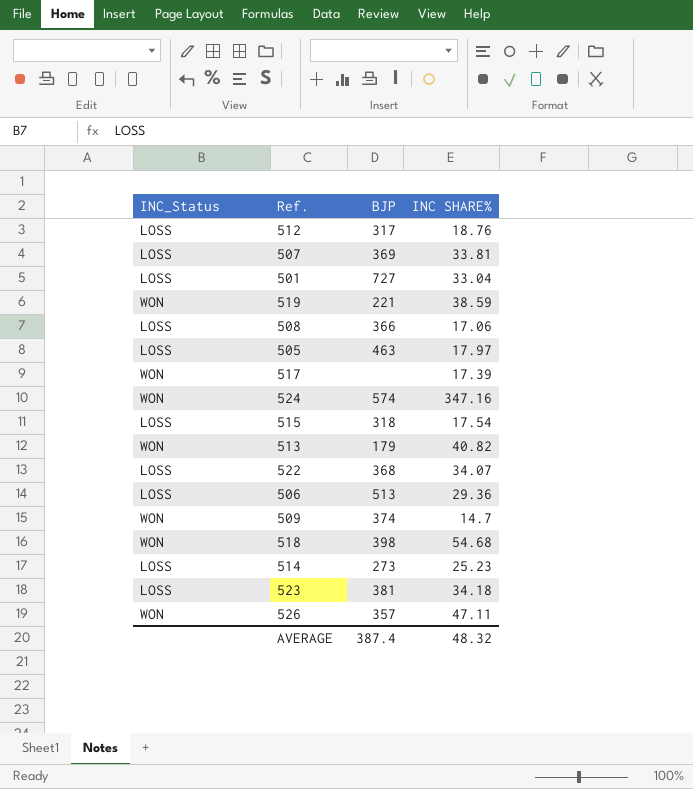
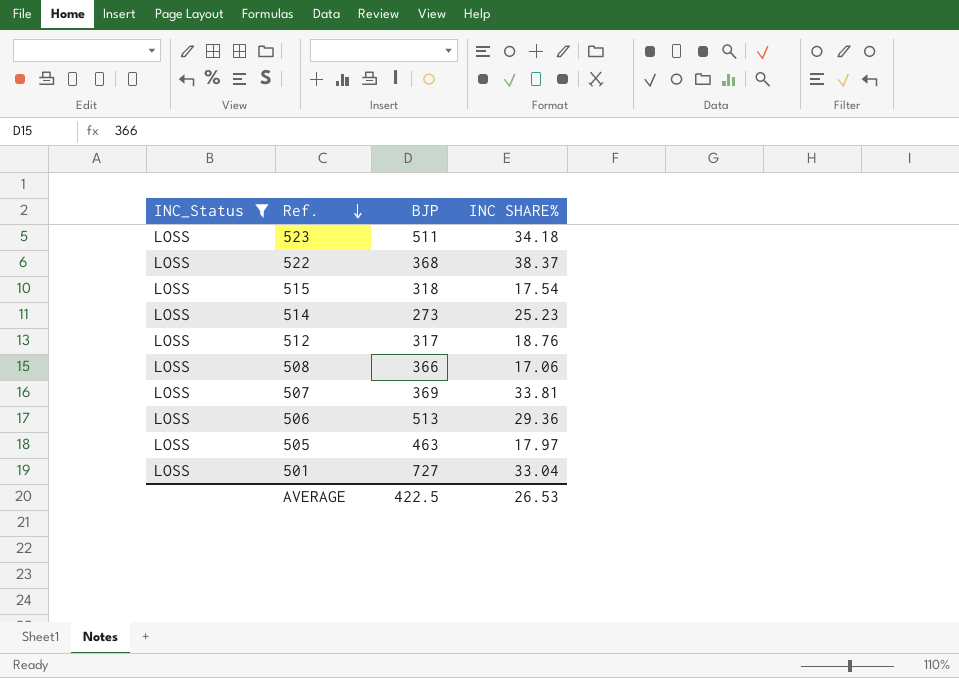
filter: none -> INC_Status = LOSS
row order: none -> Ref. descending
523 | BJP: 381 -> 511
522 | INC SHARE%: 34.07 -> 38.37
AVERAGE | BJP: 387.4 -> 422.5
AVERAGE | INC SHARE%: 48.32 -> 26.53

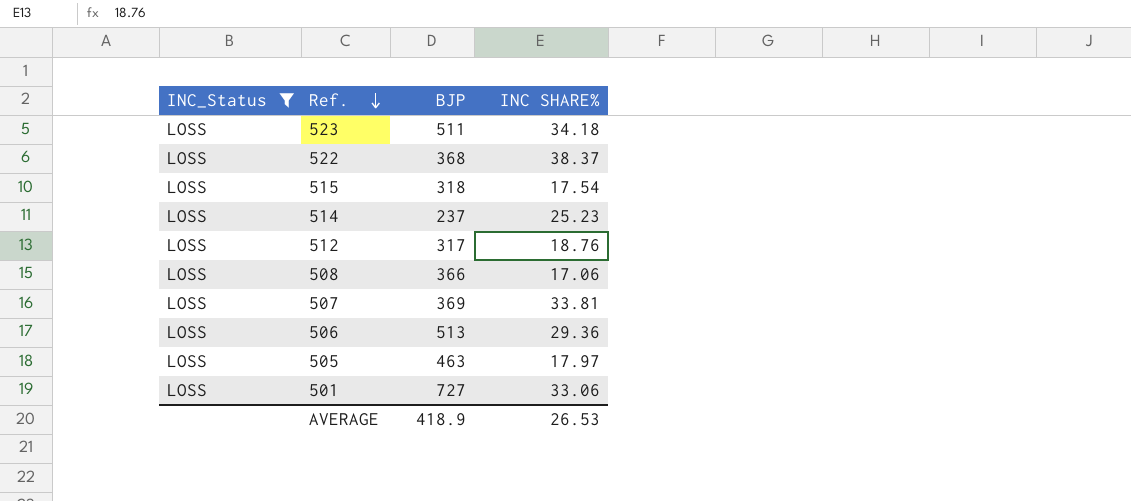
514 | BJP: 273 -> 237
501 | INC SHARE%: 33.04 -> 33.06
AVERAGE | BJP: 422.5 -> 418.9

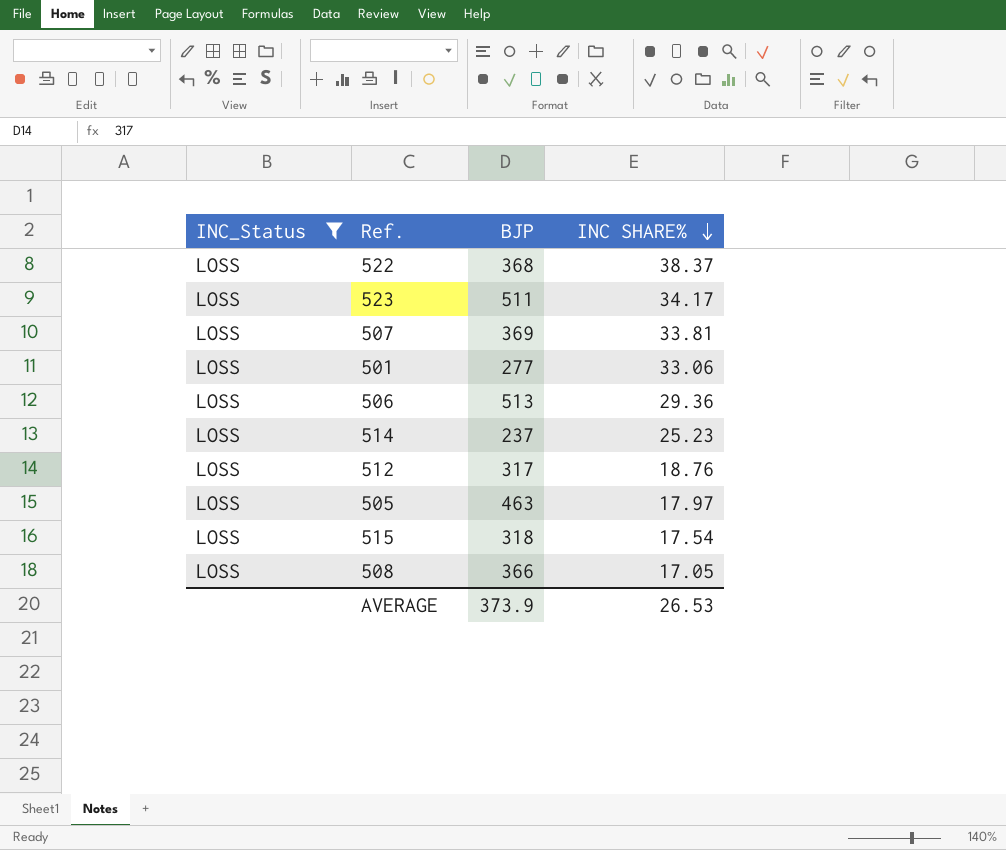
row order: Ref. descending -> INC SHARE% descending
523 | INC SHARE%: 34.18 -> 34.17
501 | BJP: 727 -> 277
508 | INC SHARE%: 17.06 -> 17.05
AVERAGE | BJP: 418.9 -> 373.9

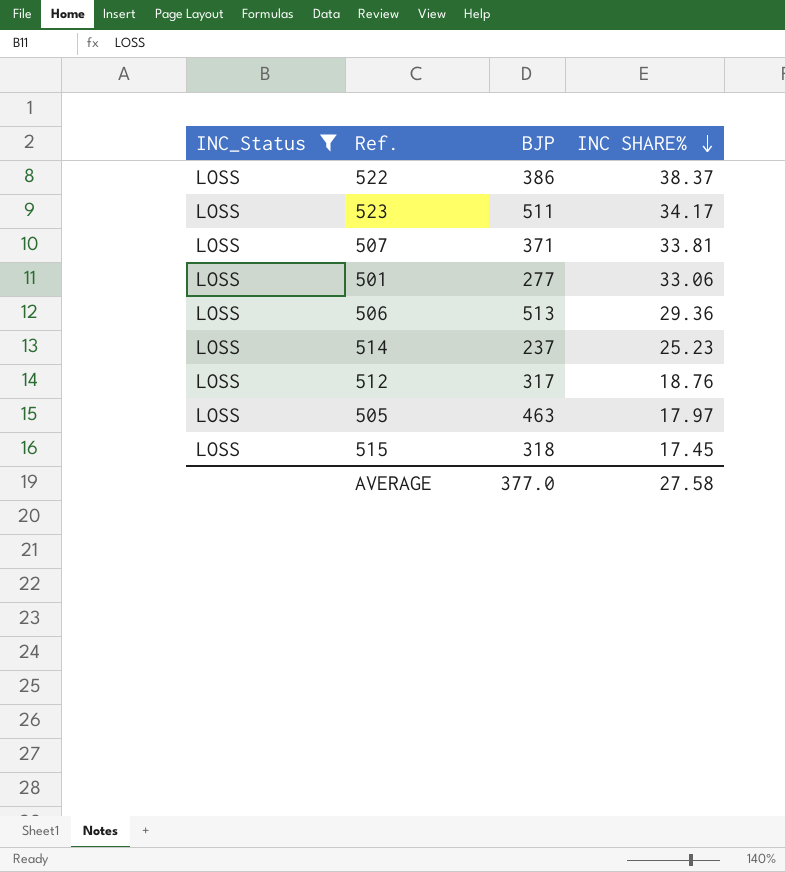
row 508: LOSS | 366 | 17.05 -> none
522 | BJP: 368 -> 386
507 | BJP: 369 -> 371
515 | INC SHARE%: 17.54 -> 17.45
AVERAGE | BJP: 373.9 -> 377.0
AVERAGE | INC SHARE%: 26.53 -> 27.58

